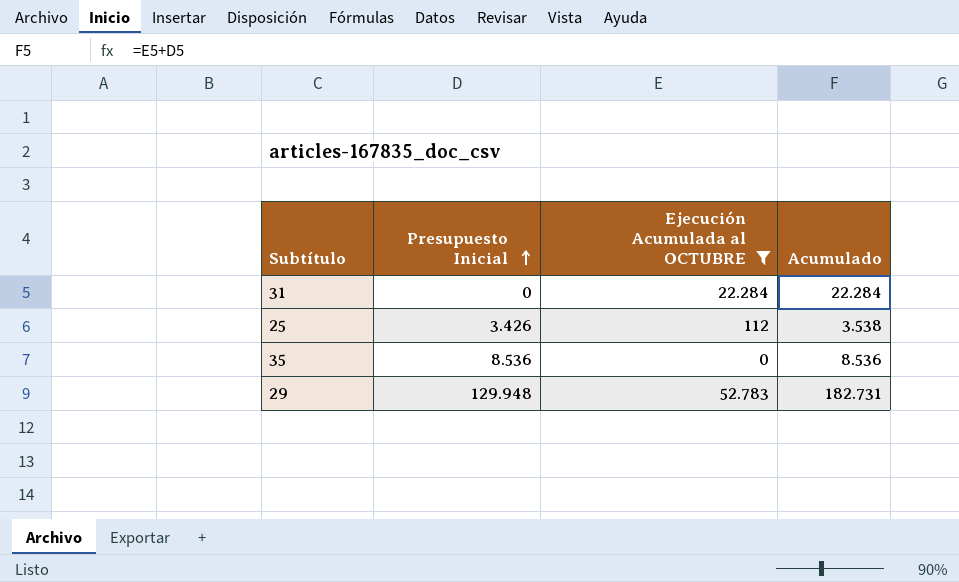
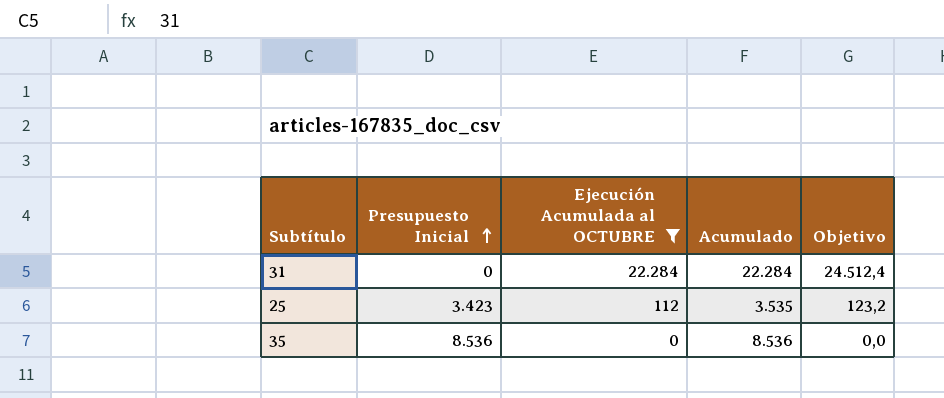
column Objetivo | formula: none -> [Ejecución Acumulada al OCTUBRE] * 1,1
row 29: 129.948 | 52.783 | 182.731 -> none
25 | Presupuesto Inicial: 3.426 -> 3.423
25 | Acumulado: 3.538 -> 3.535

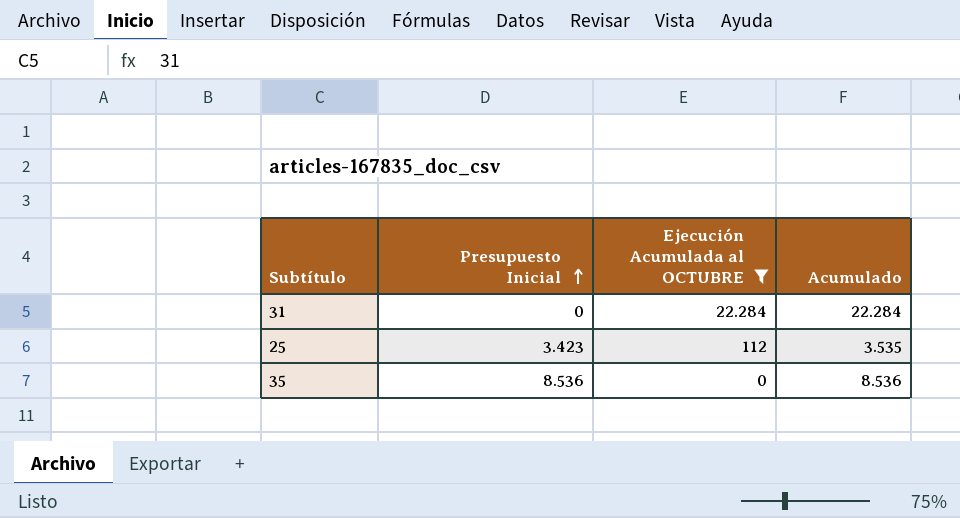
column Objetivo | formula: [Ejecución Acumulada al OCTUBRE] * 1,1 -> none

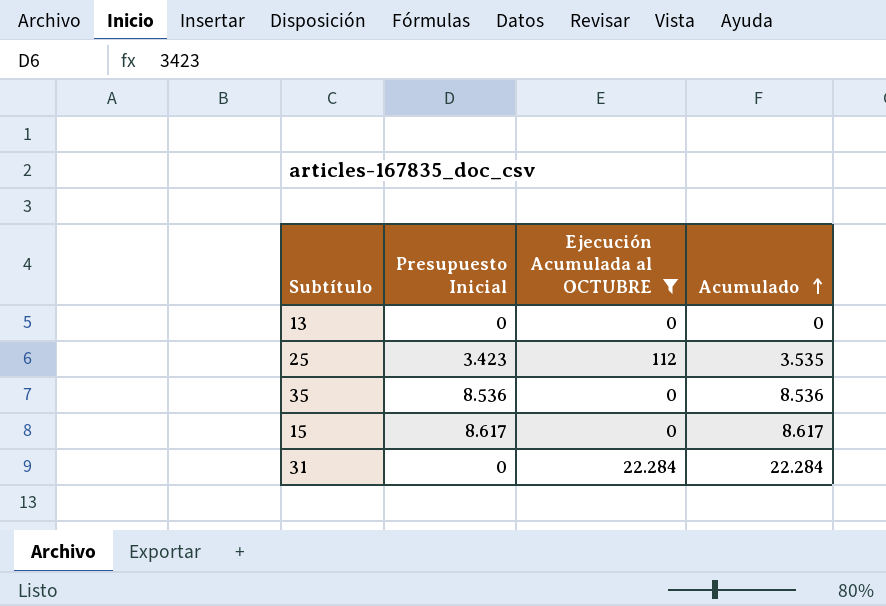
row order: Presupuesto Inicial ascending -> Acumulado ascending
row 13: none -> 0 | 0 | 0
row 15: none -> 8.617 | 0 | 8.617

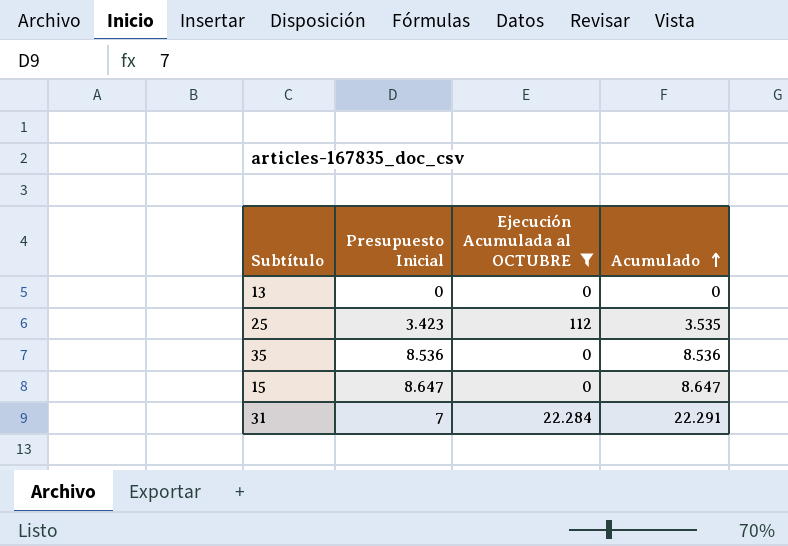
15 | Presupuesto Inicial: 8.617 -> 8.647
15 | Acumulado: 8.617 -> 8.647
31 | Presupuesto Inicial: 0 -> 7
31 | Acumulado: 22.284 -> 22.291

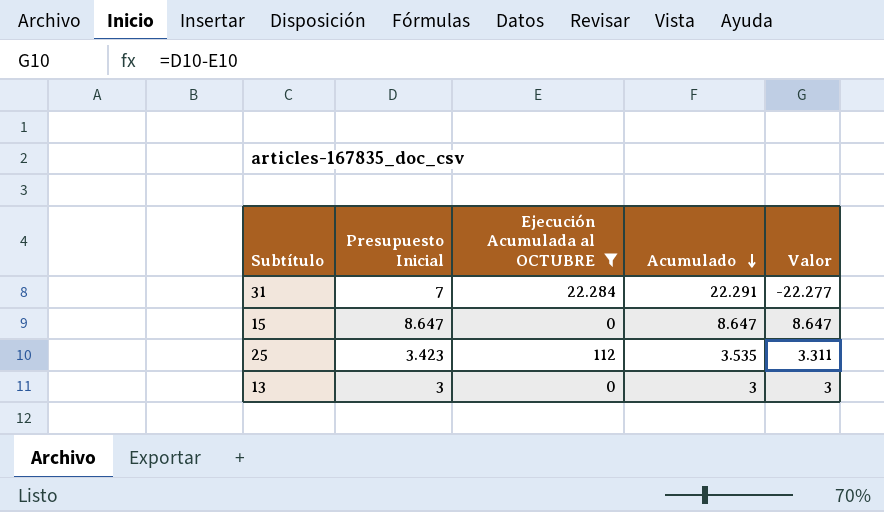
row order: Acumulado ascending -> Acumulado descending
column Valor | formula: none -> [Presupuesto Inicial] - [Ejecución Acumulada al OCTUBRE]
row 35: 8.536 | 0 | 8.536 -> none
13 | Presupuesto Inicial: 0 -> 3
13 | Acumulado: 0 -> 3

